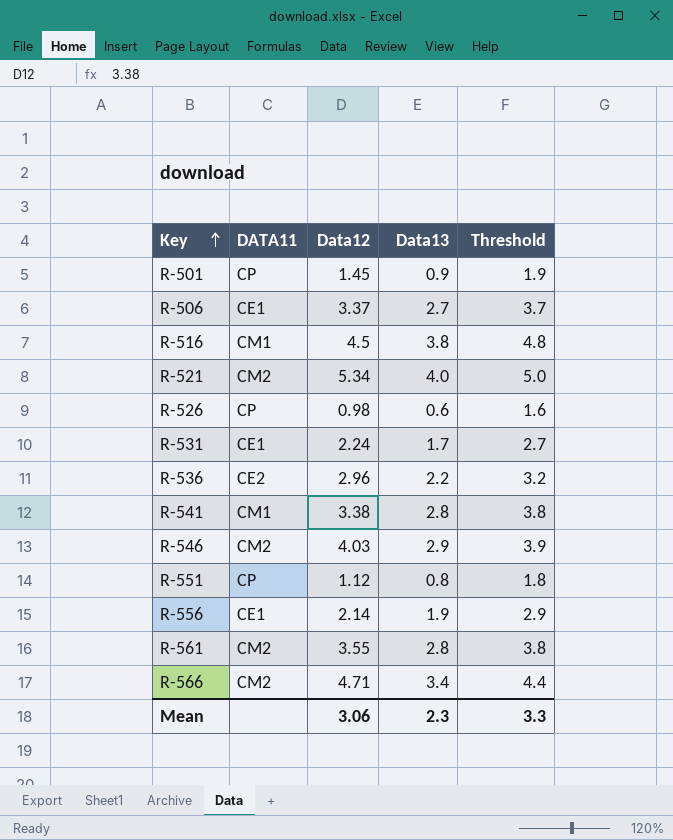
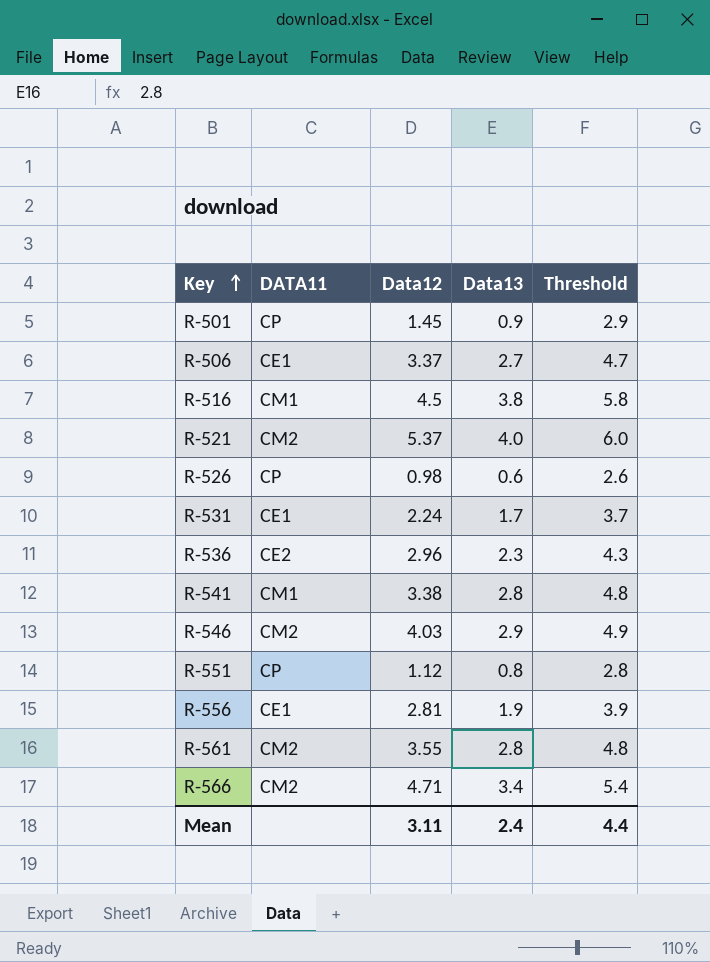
column Threshold | formula: [Data13] + 1 -> [Data13] + 2
R-521 | Data12: 5.34 -> 5.37
R-536 | Data13: 2.2 -> 2.3
R-556 | Data12: 2.14 -> 2.81
Mean | Data12: 3.06 -> 3.11
Mean | Data13: 2.3 -> 2.4
Mean | Threshold: 3.3 -> 4.4

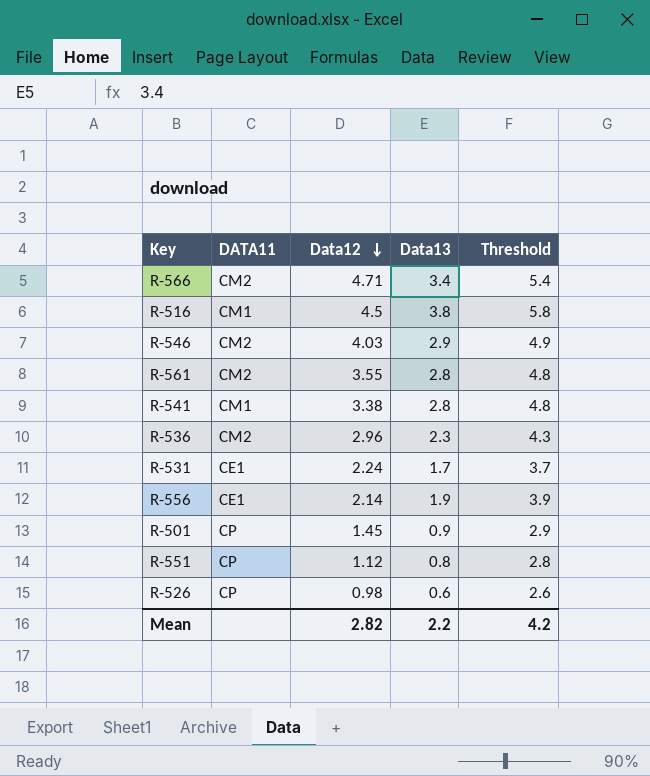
row order: Key ascending -> Data12 descending
row R-506: CE1 | 3.37 | 2.7 | 4.7 -> none
row R-521: CM2 | 5.37 | 4.0 | 6.0 -> none
R-536 | DATA11: CE2 -> CM2
R-556 | Data12: 2.81 -> 2.14
Mean | Data12: 3.11 -> 2.82
Mean | Data13: 2.4 -> 2.2
Mean | Threshold: 4.4 -> 4.2

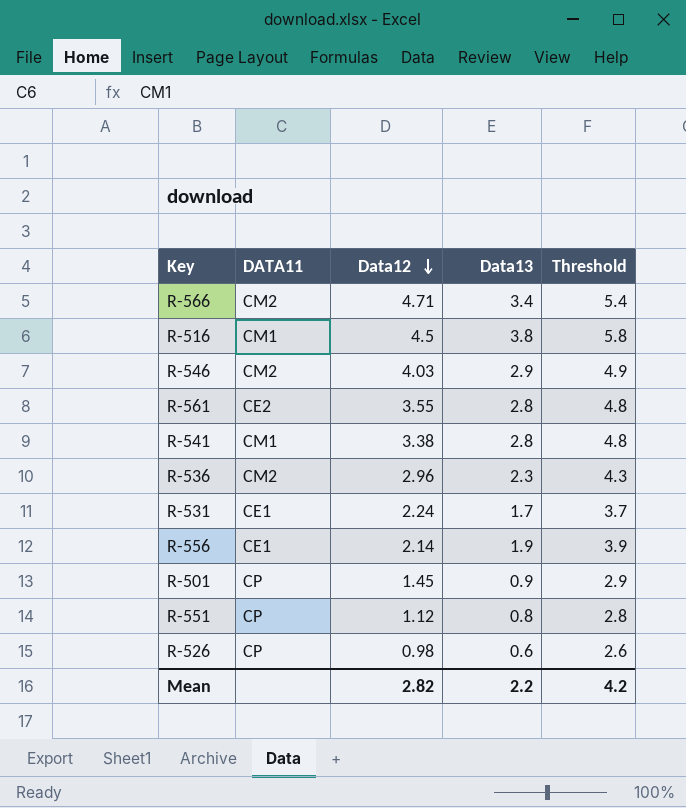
R-561 | DATA11: CM2 -> CE2

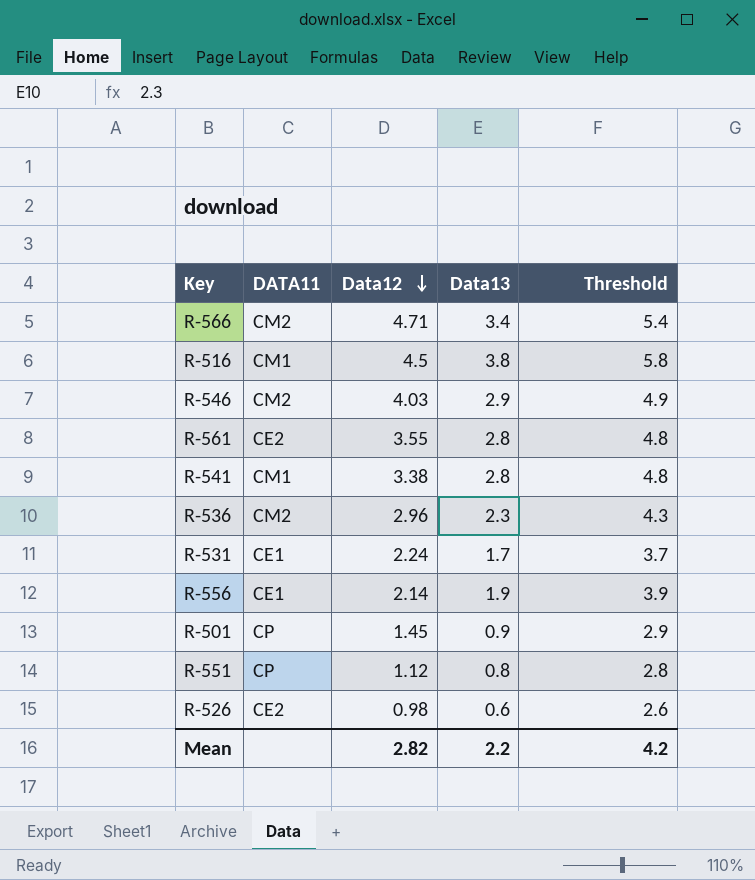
R-526 | DATA11: CP -> CE2

